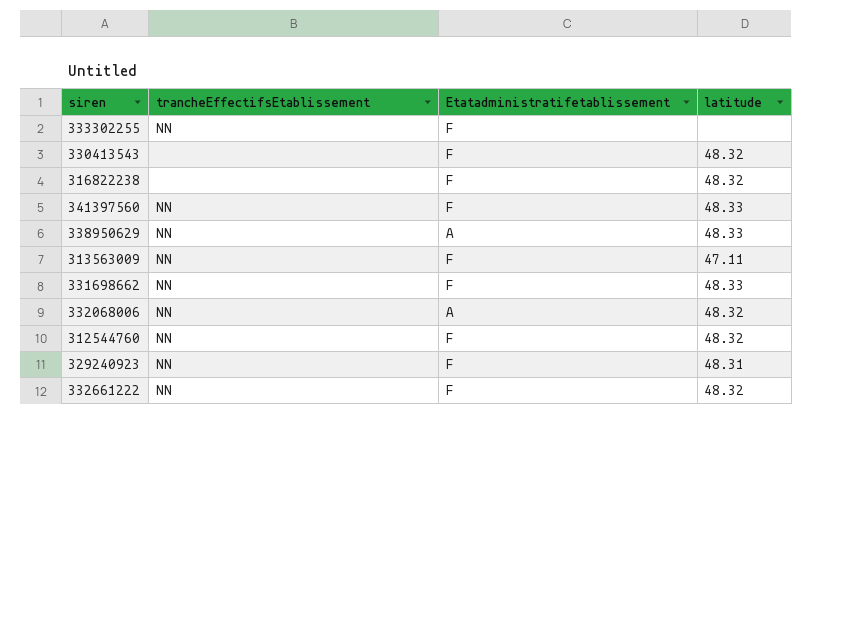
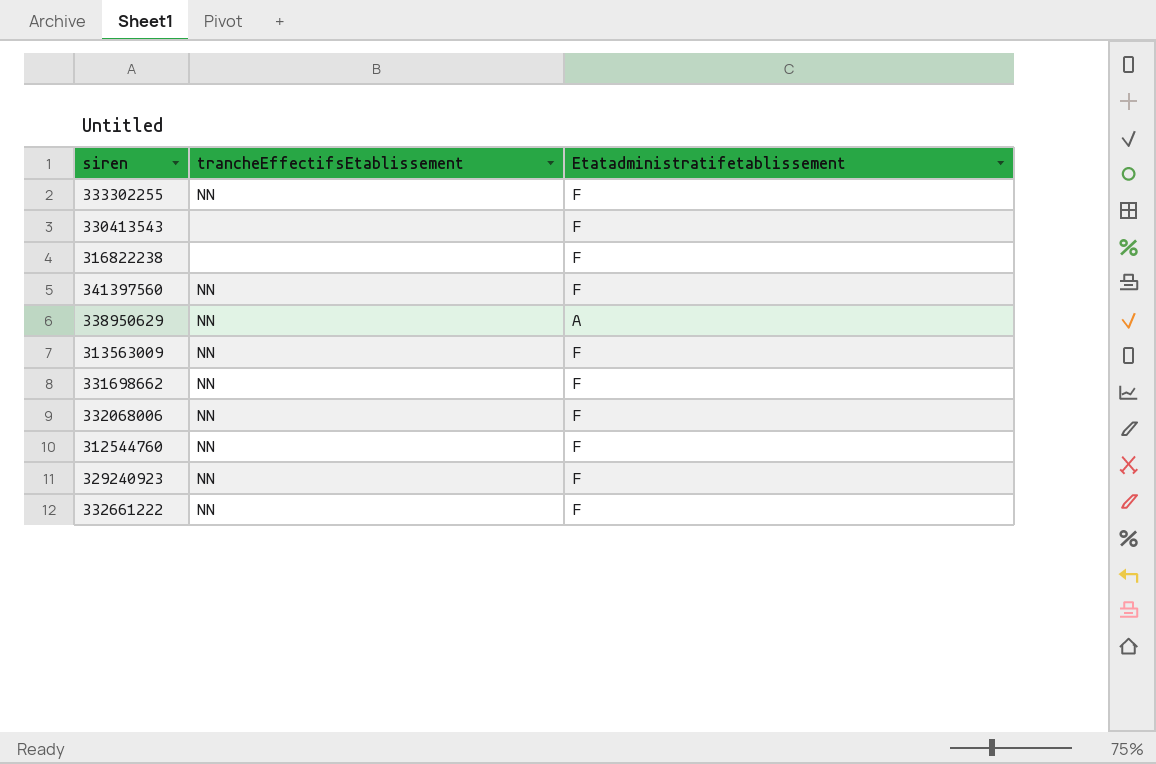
column latitude | position: 4 -> none
332068006 | Etatadministratifetablissement: A -> F

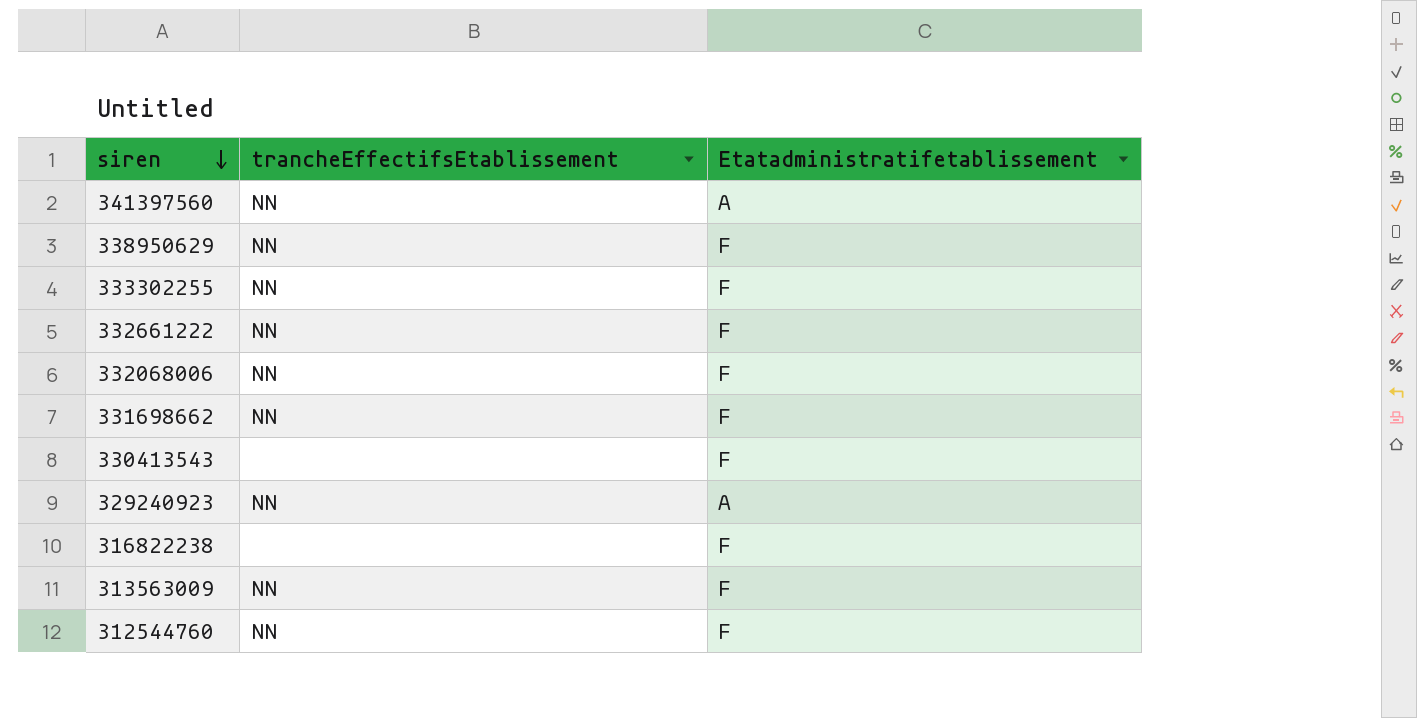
row order: none -> siren descending
341397560 | Etatadministratifetablissement: F -> A
338950629 | Etatadministratifetablissement: A -> F
329240923 | Etatadministratifetablissement: F -> A

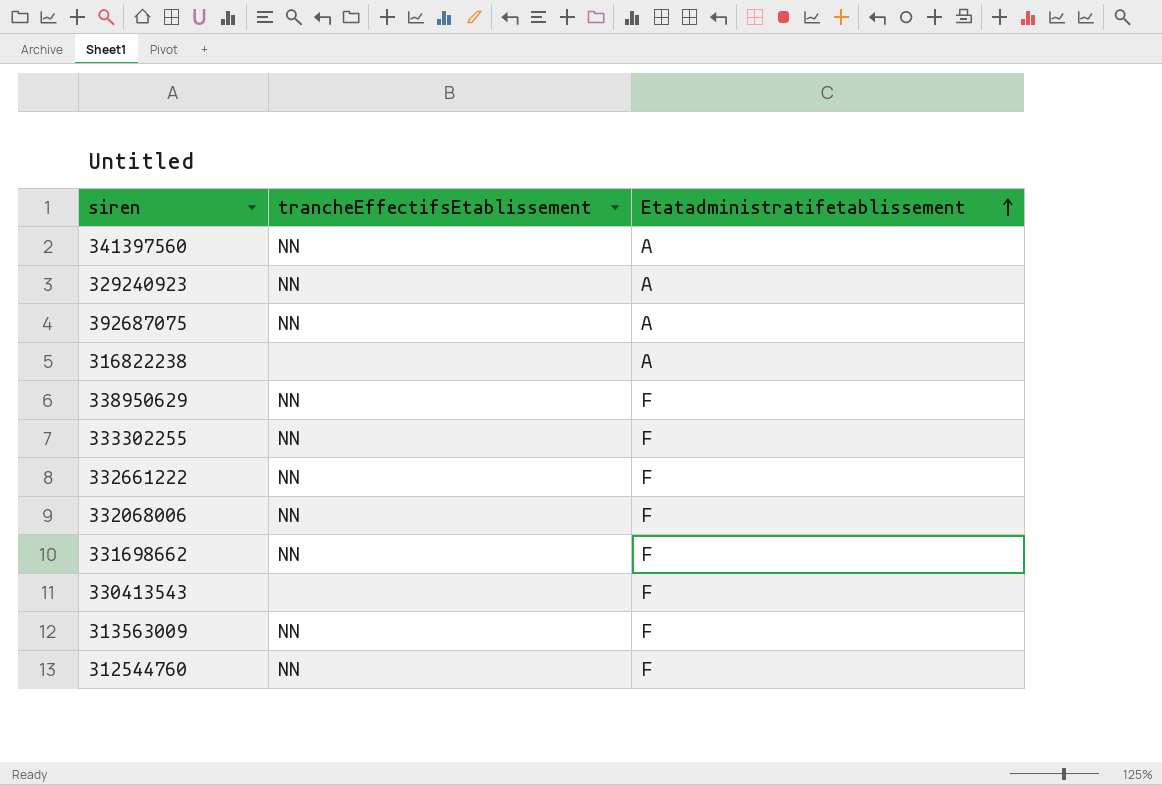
row order: siren descending -> Etatadministratifetablissement ascending
row 392687075: none -> NN | A
316822238 | Etatadministratifetablissement: F -> A

